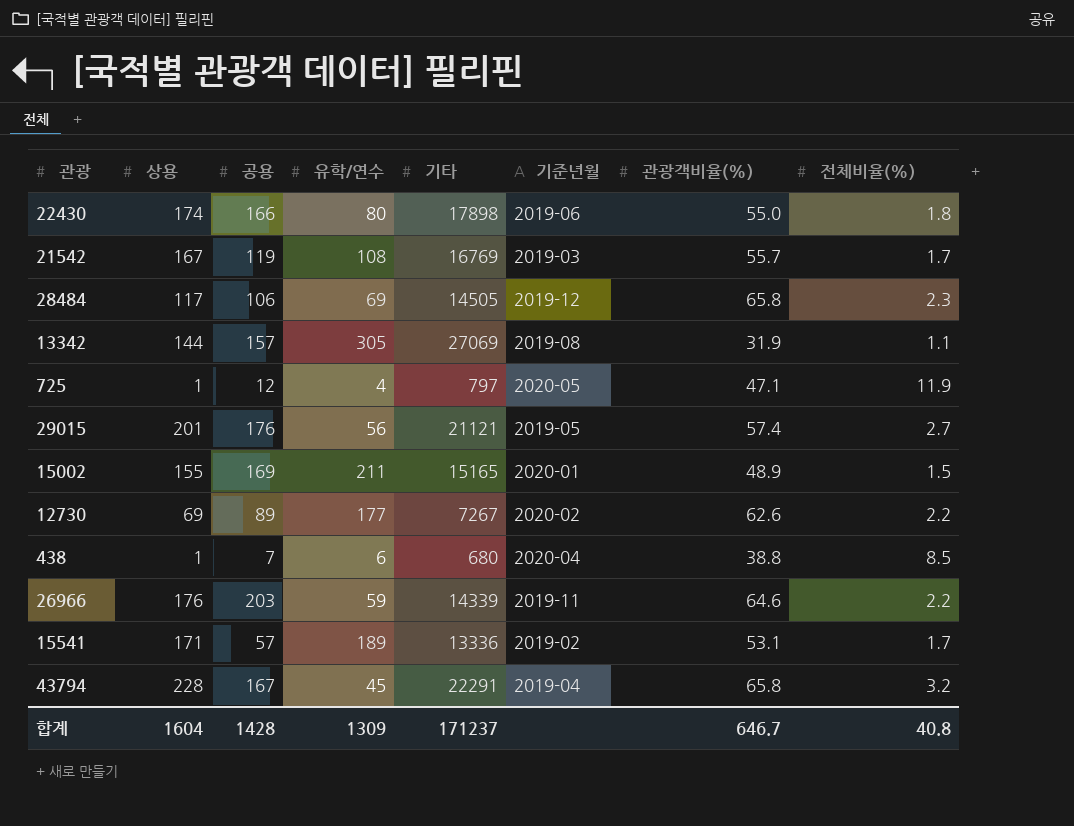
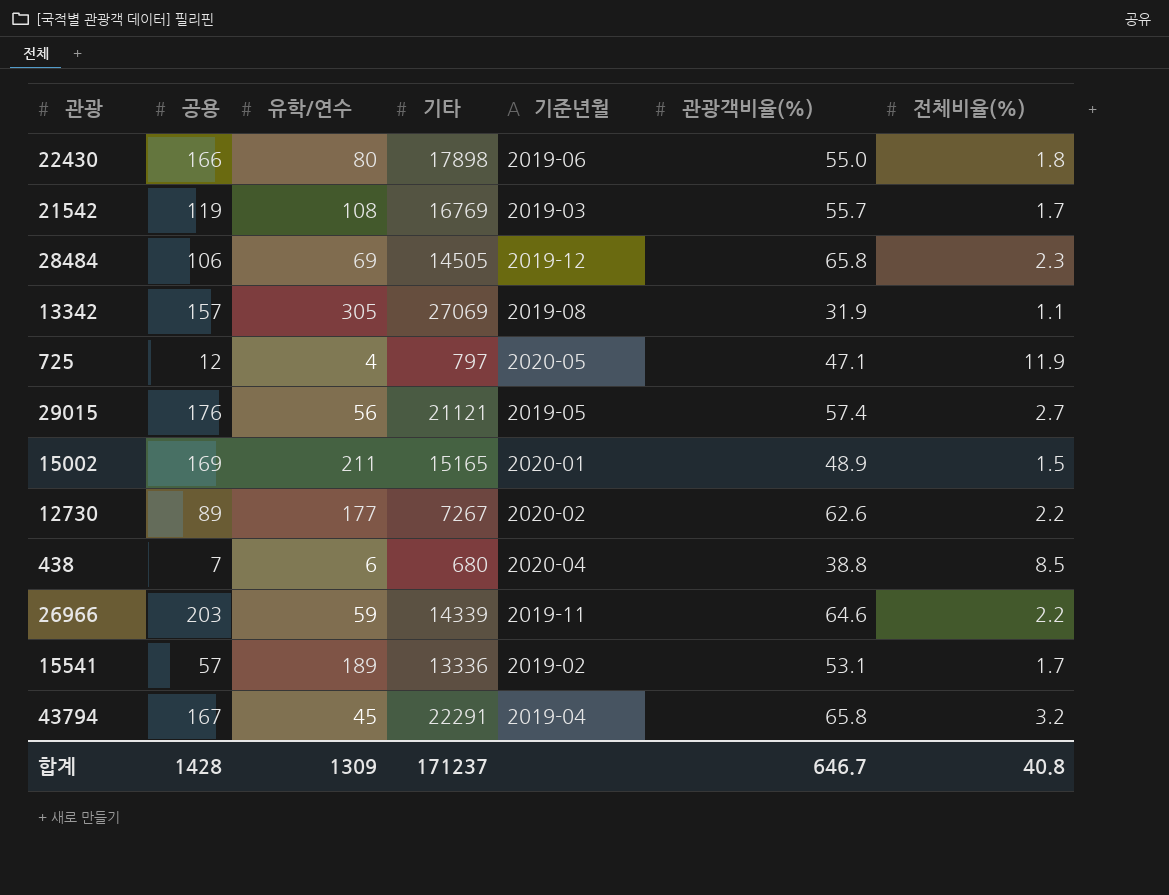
column 상용 | position: 2 -> none

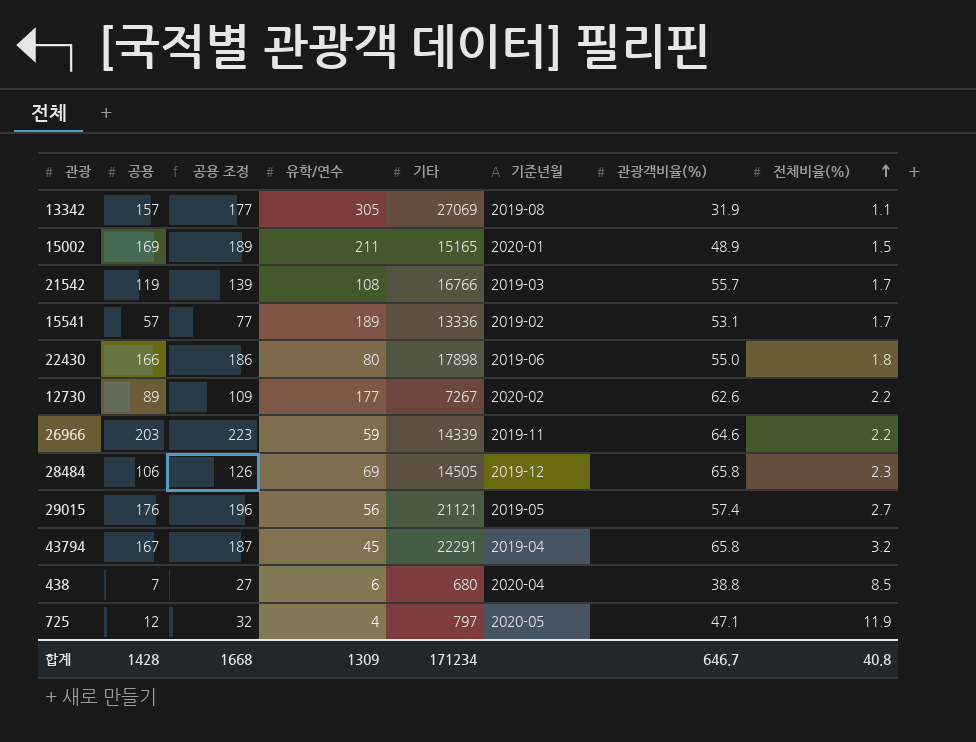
row order: none -> 전체비율(%) ascending
column 공용 조정 | formula: none -> [공용] + 20
21542 | 기타: 16769 -> 16766
합계 | 기타: 171237 -> 171234

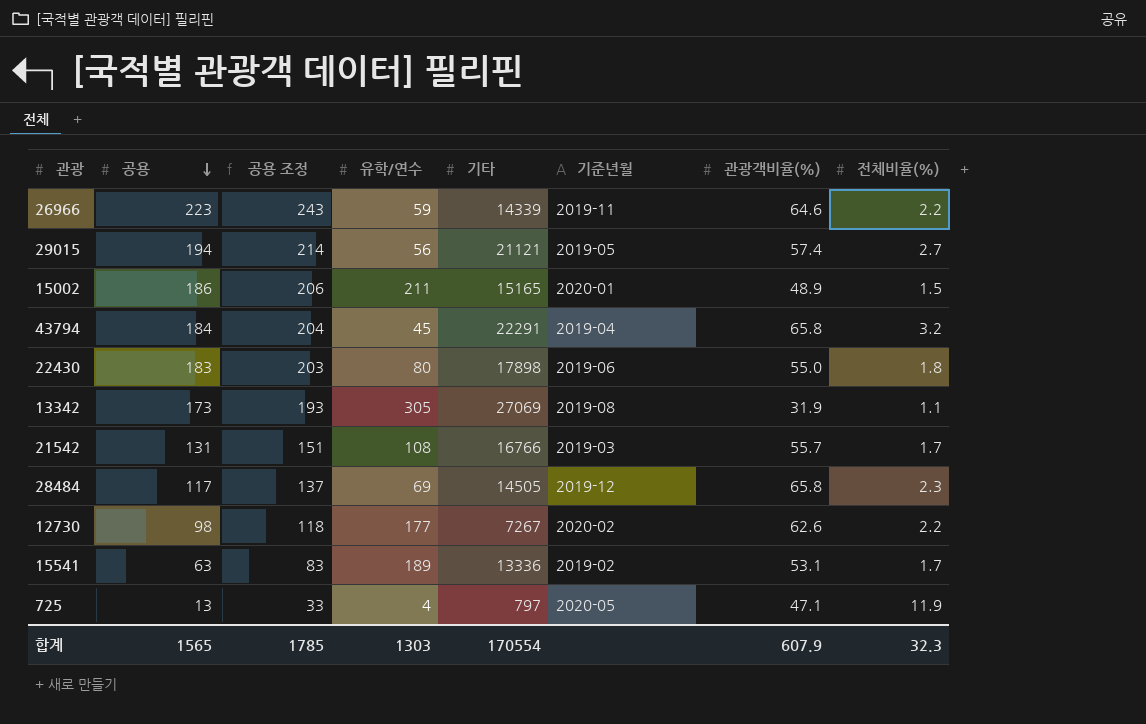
row order: 전체비율(%) ascending -> 공용 descending
row 438: 7 | 27 | 6 | 680 | 2020-04 | 38.8 | 8.5 -> none
26966 | 공용: 203 -> 223
26966 | 공용 조정: 223 -> 243
29015 | 공용: 176 -> 194
29015 | 공용 조정: 196 -> 214
15002 | 공용: 169 -> 186
15002 | 공용 조정: 189 -> 206
43794 | 공용: 167 -> 184
43794 | 공용 조정: 187 -> 204
22430 | 공용: 166 -> 183
22430 | 공용 조정: 186 -> 203
13342 | 공용: 157 -> 173
13342 | 공용 조정: 177 -> 193
21542 | 공용: 119 -> 131
21542 | 공용 조정: 139 -> 151
28484 | 공용: 106 -> 117
28484 | 공용 조정: 126 -> 137
12730 | 공용: 89 -> 98
12730 | 공용 조정: 109 -> 118
15541 | 공용: 57 -> 63
15541 | 공용 조정: 77 -> 83
725 | 공용: 12 -> 13
725 | 공용 조정: 32 -> 33
합계 | 공용: 1428 -> 1565
합계 | 공용 조정: 1668 -> 1785
합계 | 유학/연수: 1309 -> 1303
합계 | 기타: 171234 -> 170554
합계 | 관광객비율(%): 646.7 -> 607.9
합계 | 전체비율(%): 40.8 -> 32.3

